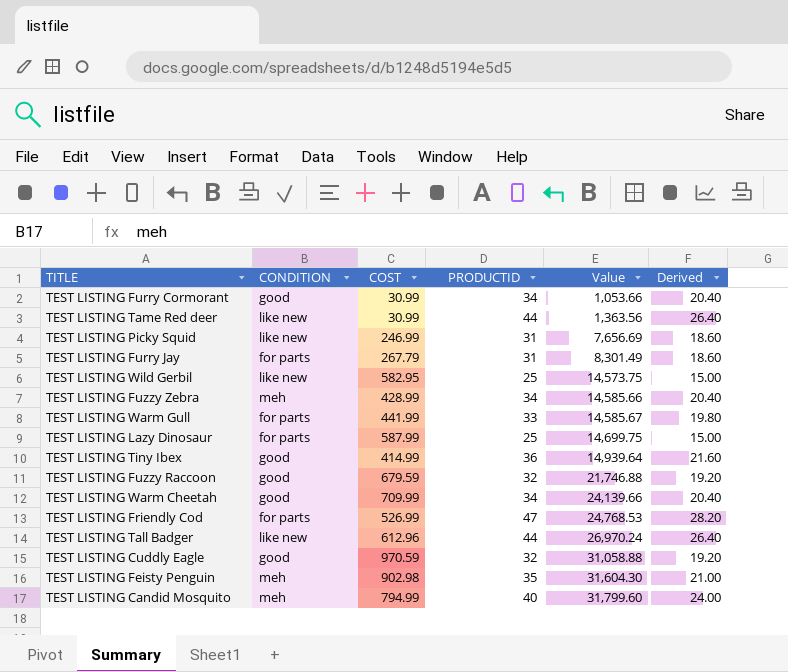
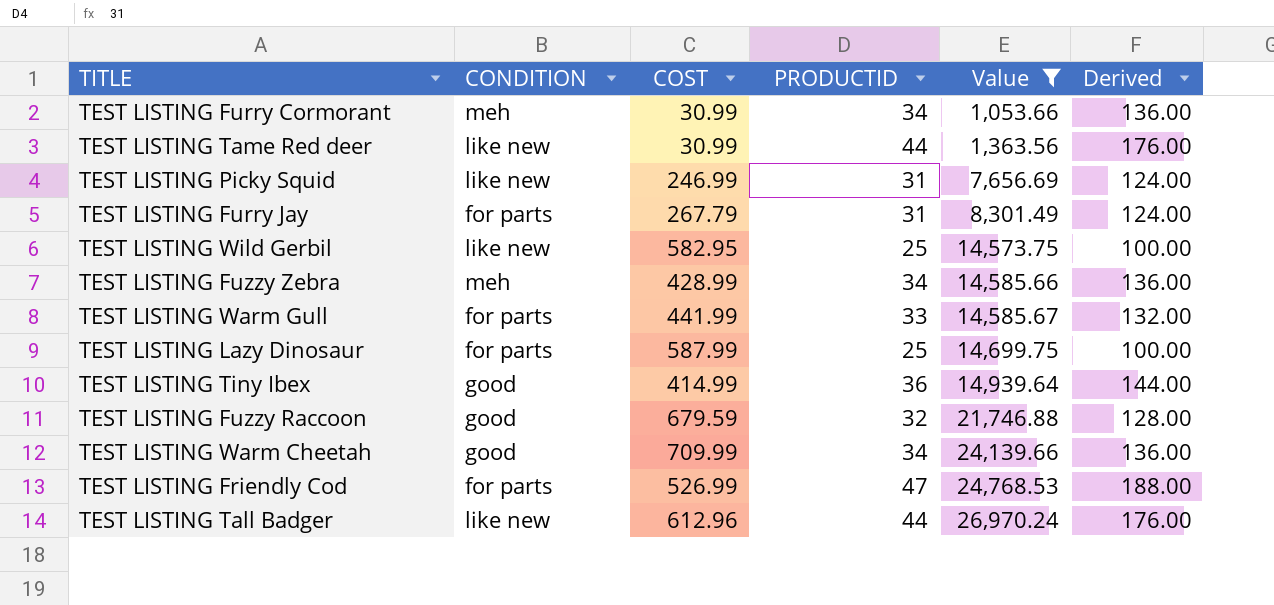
filter: none -> Value <= 26,970.24
column Derived | formula: [PRODUCTID] * 0.6 -> [PRODUCTID] * 4
TEST LISTING Furry Cormorant | CONDITION: good -> meh

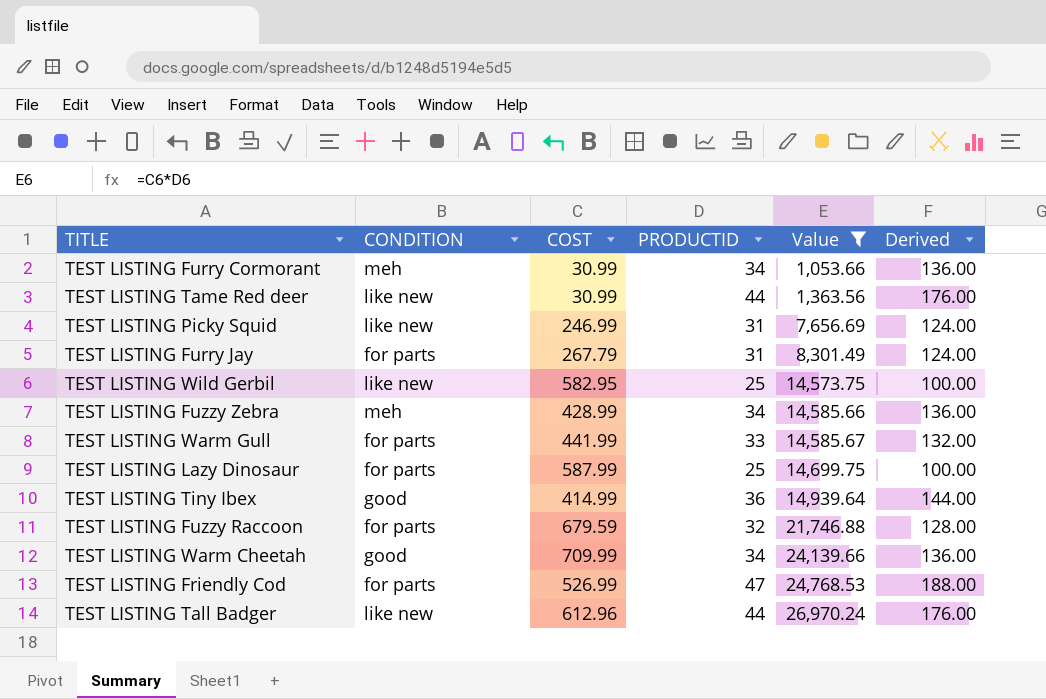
TEST LISTING Fuzzy Raccoon | CONDITION: good -> for parts

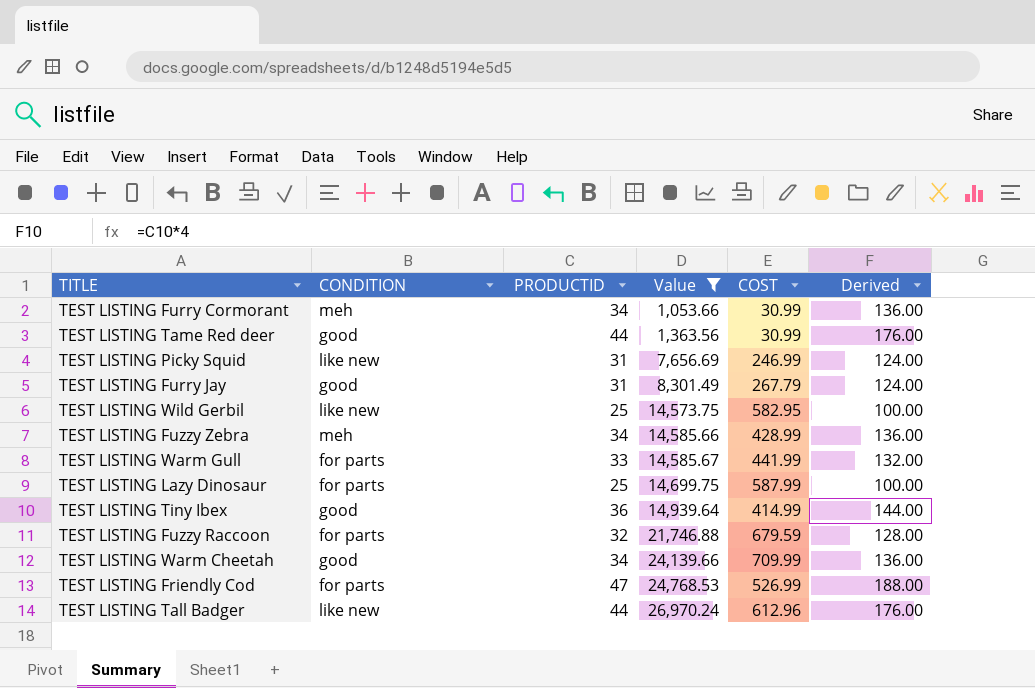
column COST | position: 3 -> 5
TEST LISTING Tame Red deer | CONDITION: like new -> good
TEST LISTING Furry Jay | CONDITION: for parts -> good

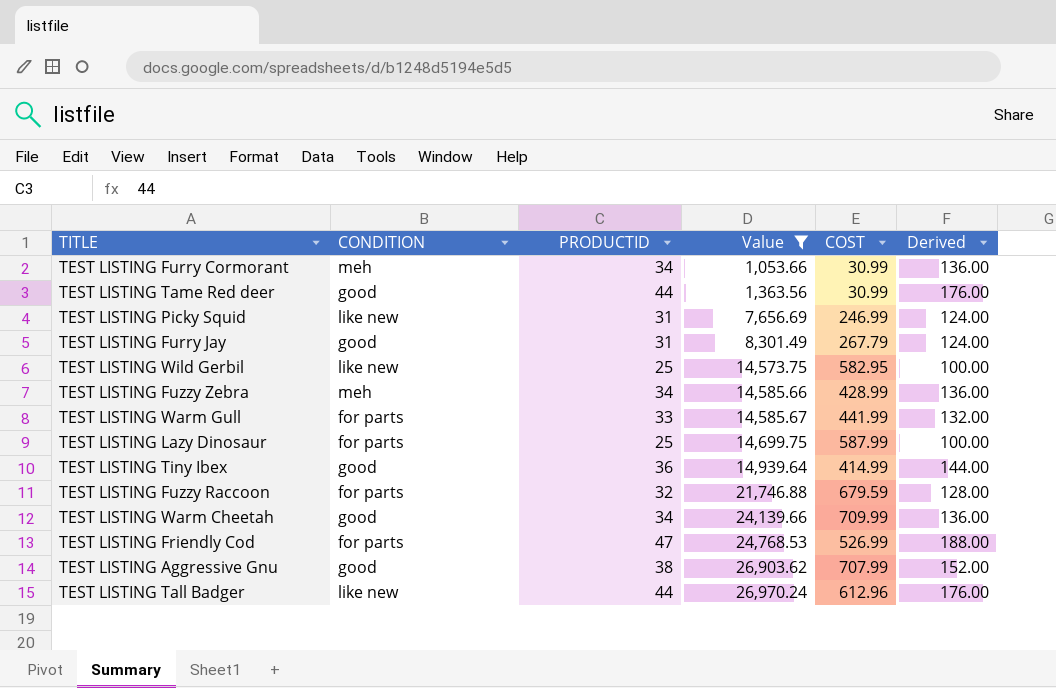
row TEST LISTING Aggressive Gnu: none -> good | 38 | 26,903.62 | 707.99 | 152.00

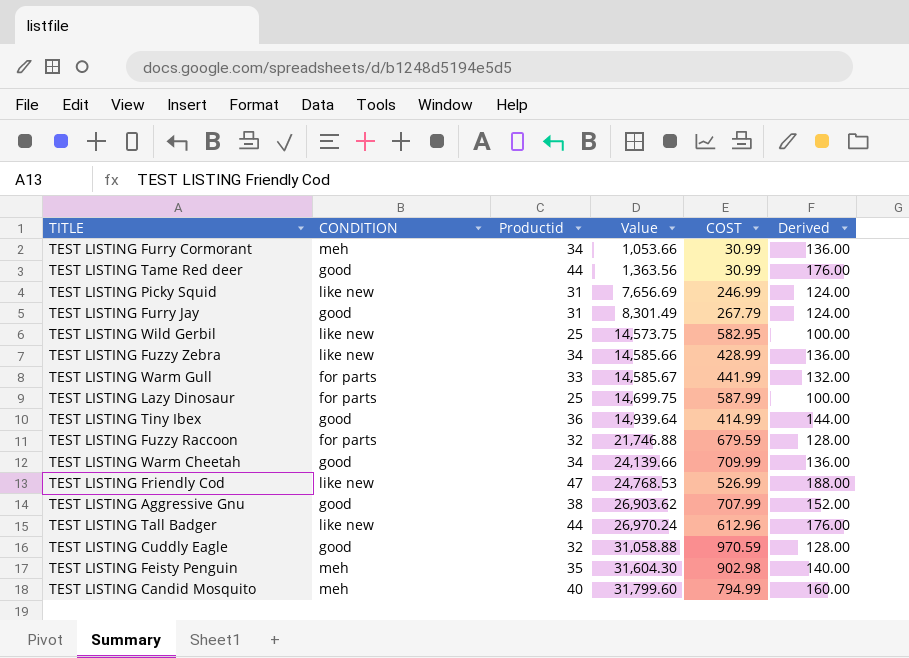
filter: Value <= 26,970.24 -> none
column name: PRODUCTID -> Productid
TEST LISTING Fuzzy Zebra | CONDITION: meh -> like new
TEST LISTING Friendly Cod | CONDITION: for parts -> like new

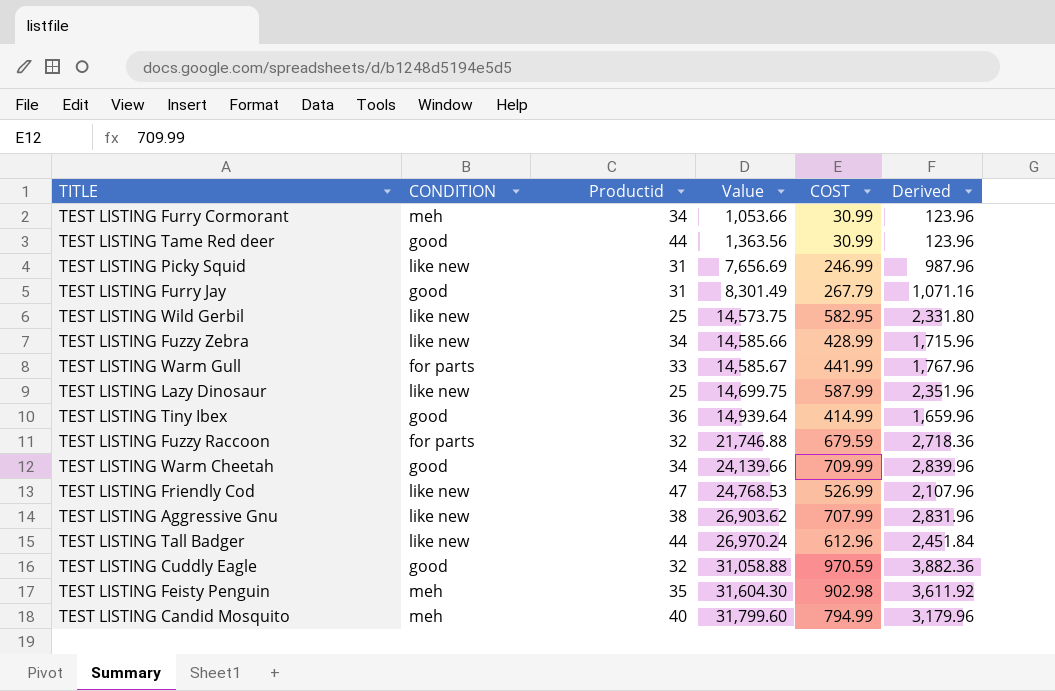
column Derived | formula: [Productid] * 4 -> [COST] * 4
TEST LISTING Lazy Dinosaur | CONDITION: for parts -> like new
TEST LISTING Aggressive Gnu | CONDITION: good -> like new

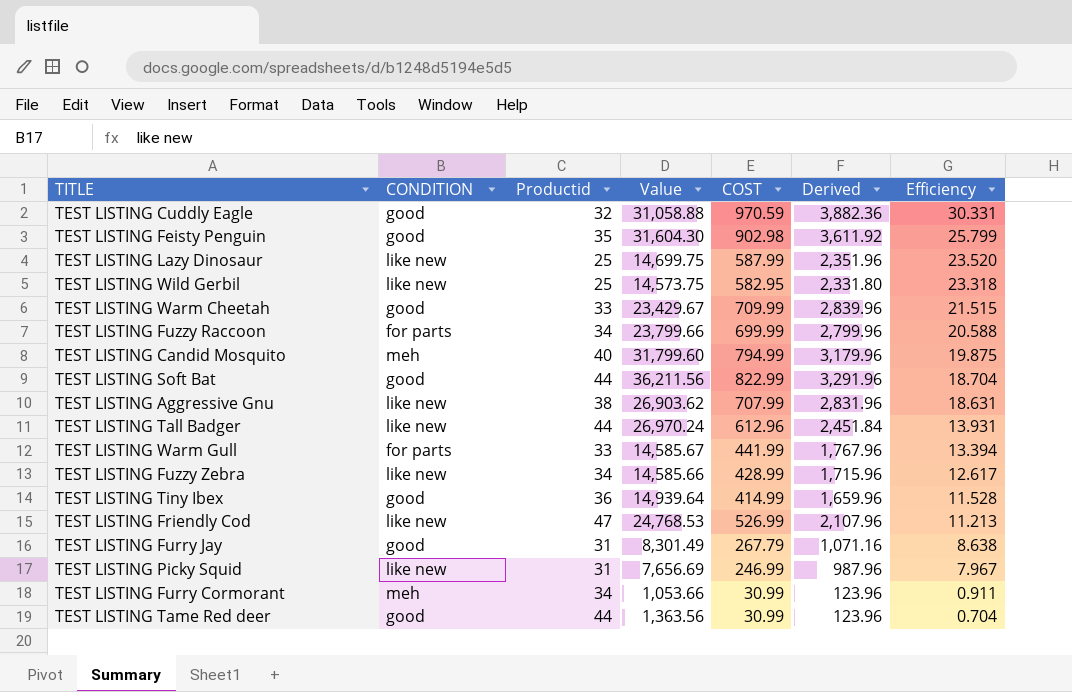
row order: Value ascending -> Efficiency descending
column Efficiency | formula: none -> [COST] / [Productid]
TEST LISTING Feisty Penguin | CONDITION: meh -> good
TEST LISTING Warm Cheetah | Productid: 34 -> 33
TEST LISTING Warm Cheetah | Value: 24,139.66 -> 23,429.67
TEST LISTING Fuzzy Raccoon | Productid: 32 -> 34
TEST LISTING Fuzzy Raccoon | Value: 21,746.88 -> 23,799.66
TEST LISTING Fuzzy Raccoon | COST: 679.59 -> 699.99
TEST LISTING Fuzzy Raccoon | Derived: 2,718.36 -> 2,799.96
row TEST LISTING Soft Bat: none -> good | 44 | 36,211.56 | 822.99 | 3,291.96 | 18.704

